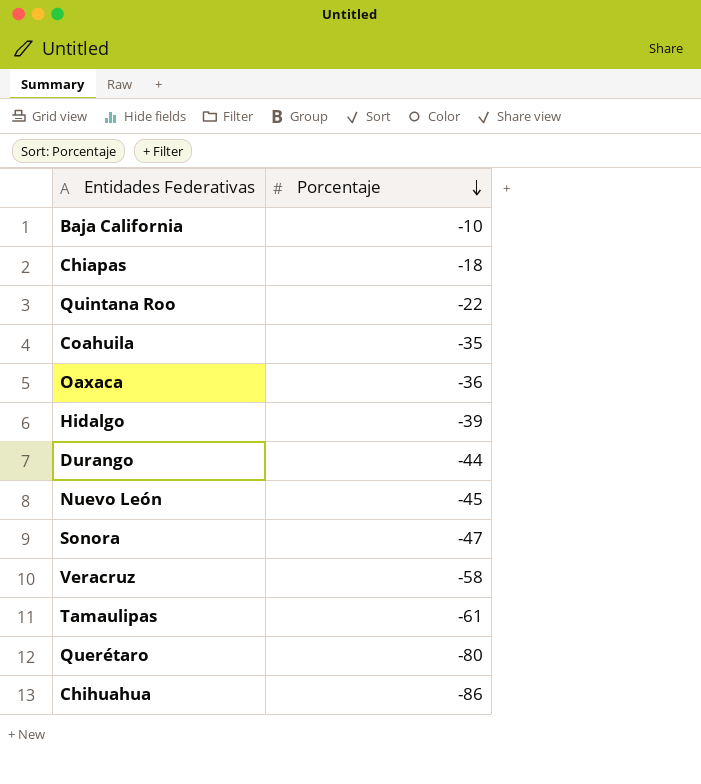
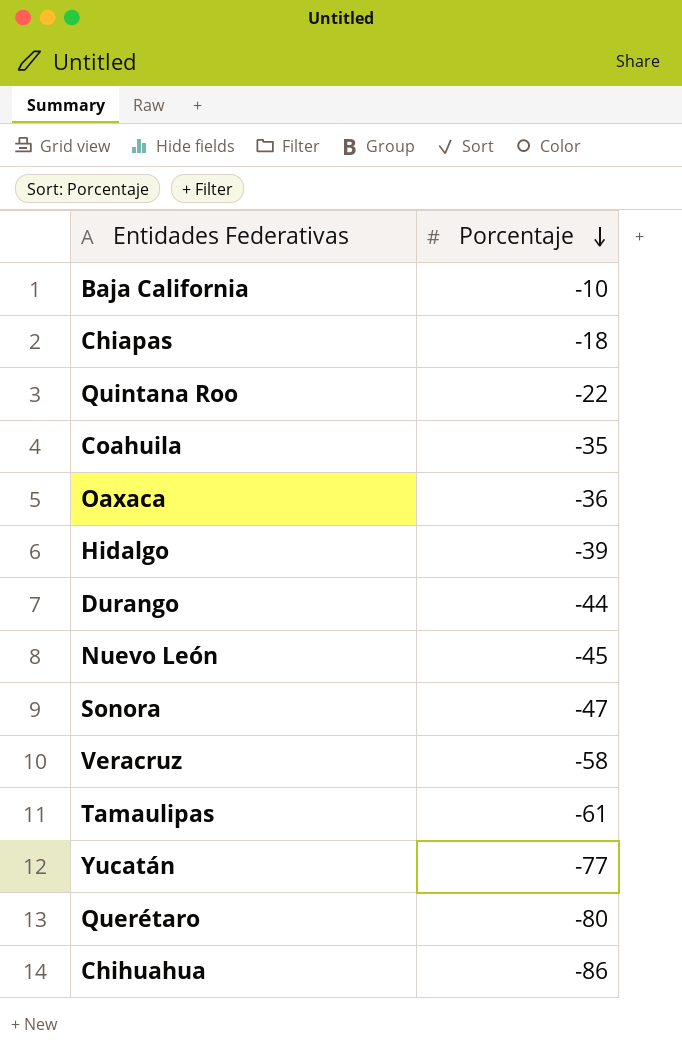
row Yucatán: none -> -77

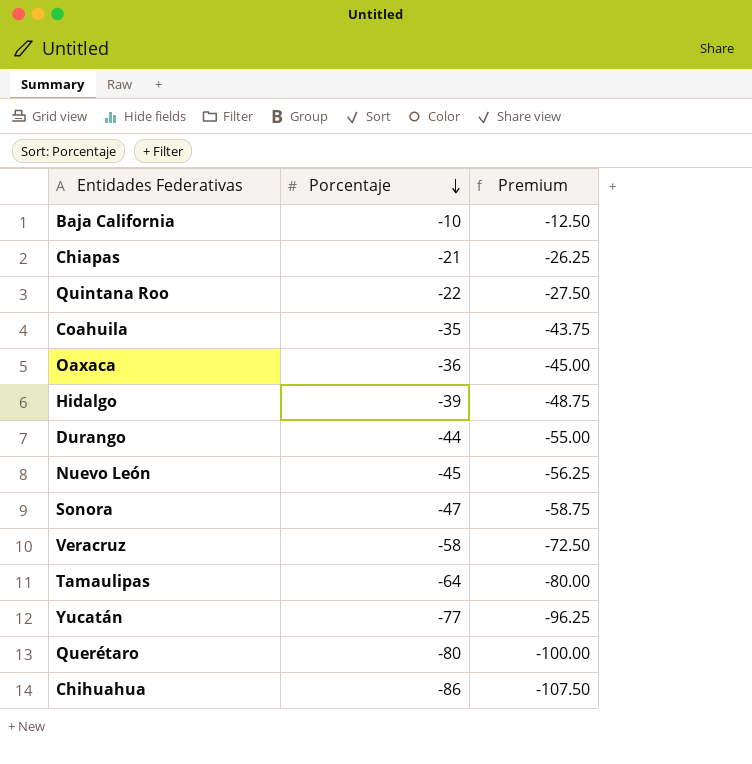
column Premium | formula: none -> [Porcentaje] * 1.25
Chiapas | Porcentaje: -18 -> -21
Tamaulipas | Porcentaje: -61 -> -64

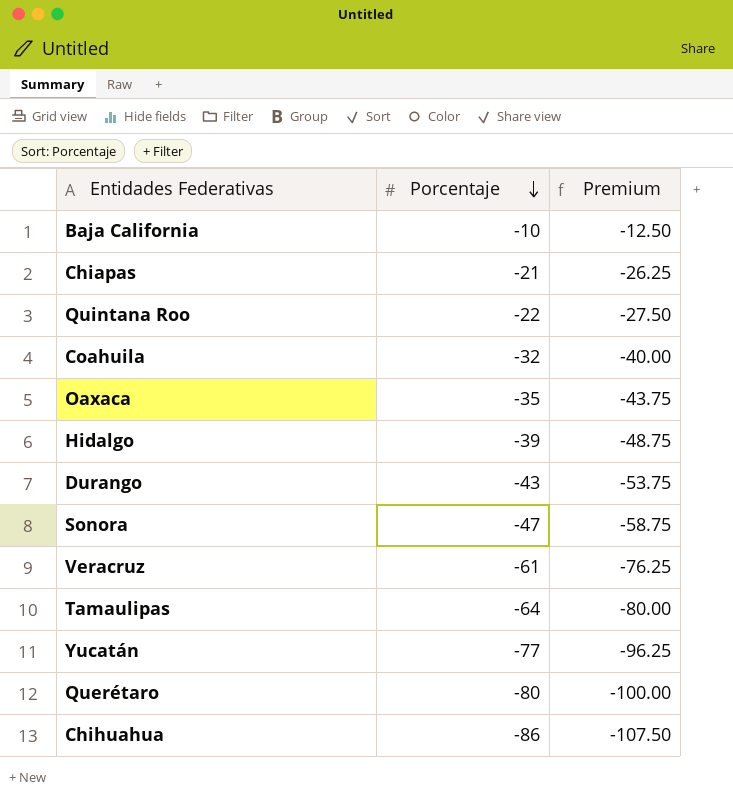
row Nuevo León: -45 | -56.25 -> none
Coahuila | Porcentaje: -35 -> -32
Coahuila | Premium: -43.75 -> -40.00
Oaxaca | Porcentaje: -36 -> -35
Oaxaca | Premium: -45.00 -> -43.75
Durango | Porcentaje: -44 -> -43
Durango | Premium: -55.00 -> -53.75
Veracruz | Porcentaje: -58 -> -61
Veracruz | Premium: -72.50 -> -76.25

